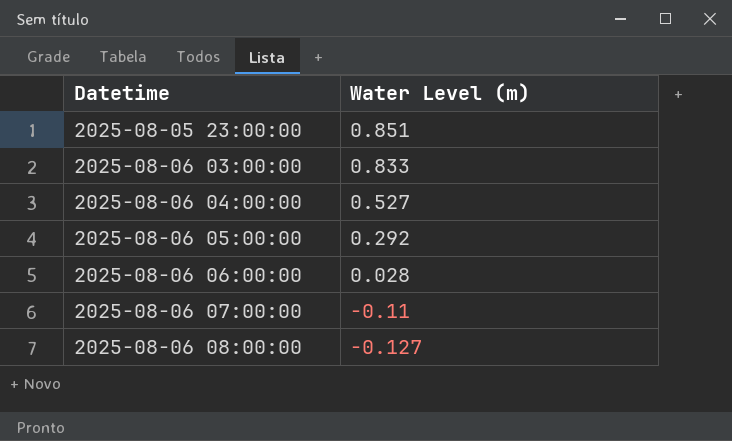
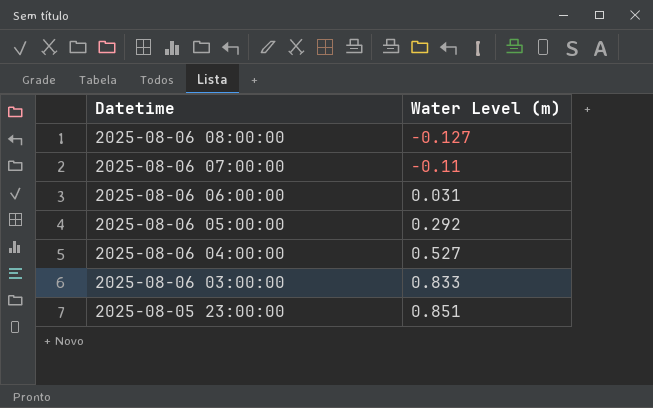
row order: Datetime ascending -> Datetime descending
2025-08-06 06:00:00 | Water Level (m): 0.028 -> 0.031

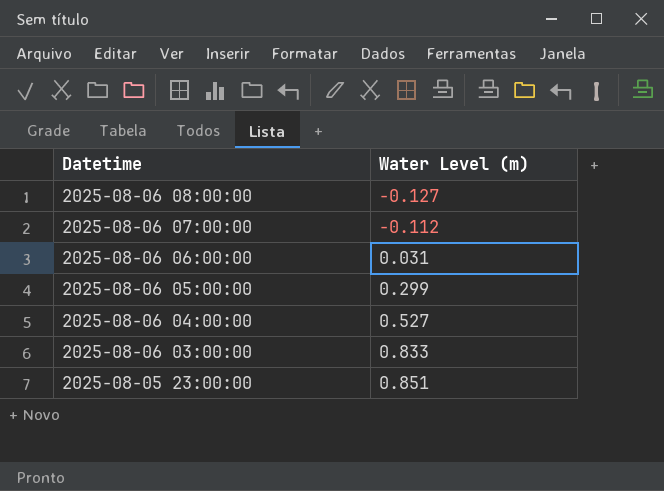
2025-08-06 07:00:00 | Water Level (m): -0.11 -> -0.112
2025-08-06 05:00:00 | Water Level (m): 0.292 -> 0.299

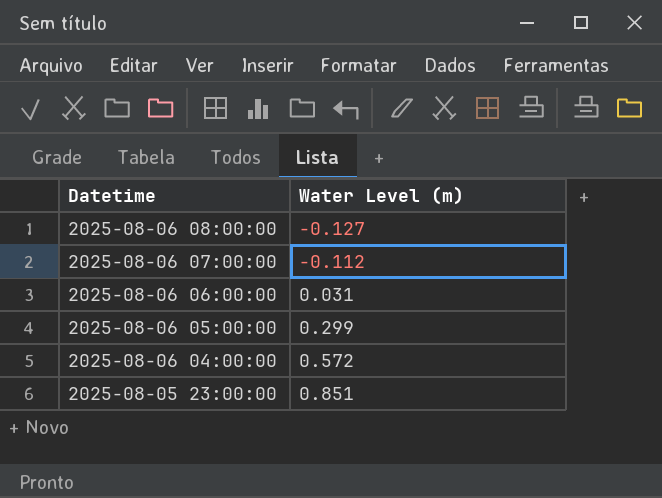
row 2025-08-06 03:00:00: 0.833 -> none
2025-08-06 04:00:00 | Water Level (m): 0.527 -> 0.572

